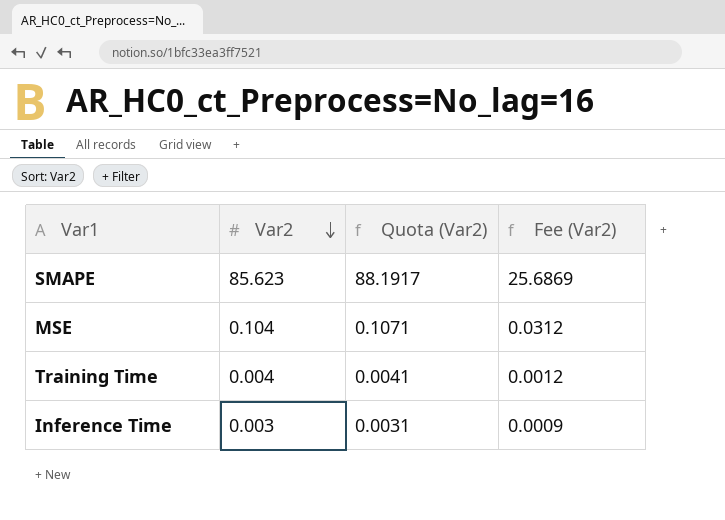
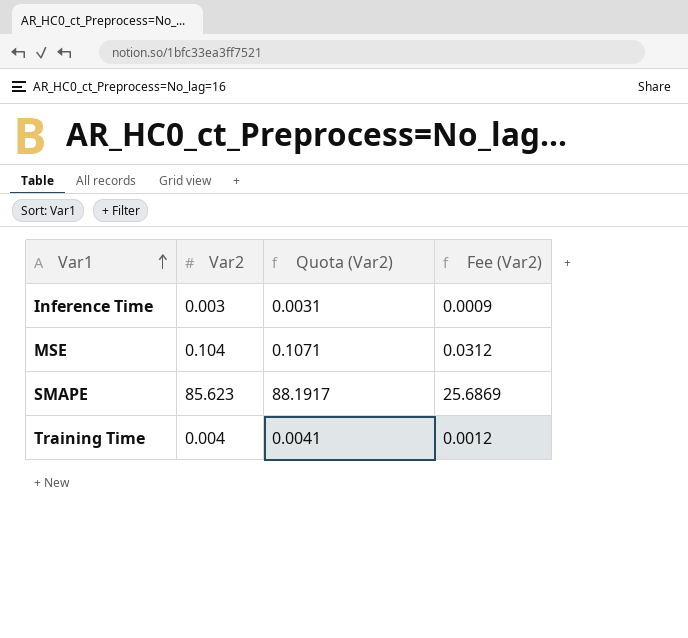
row order: Var2 descending -> Var1 ascending

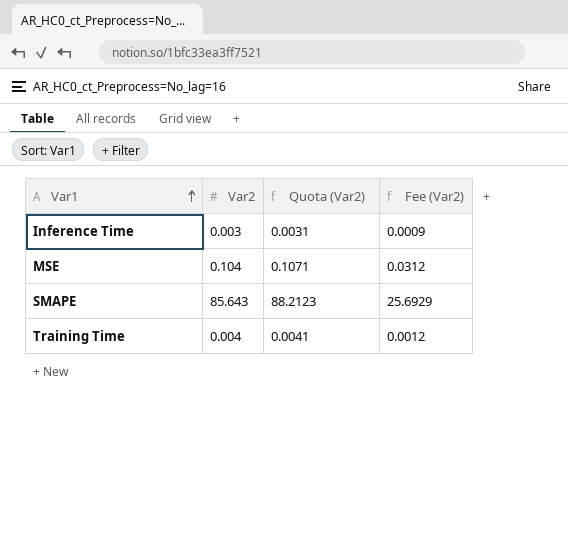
SMAPE | Var2: 85.623 -> 85.643
SMAPE | Quota (Var2): 88.1917 -> 88.2123
SMAPE | Fee (Var2): 25.6869 -> 25.6929

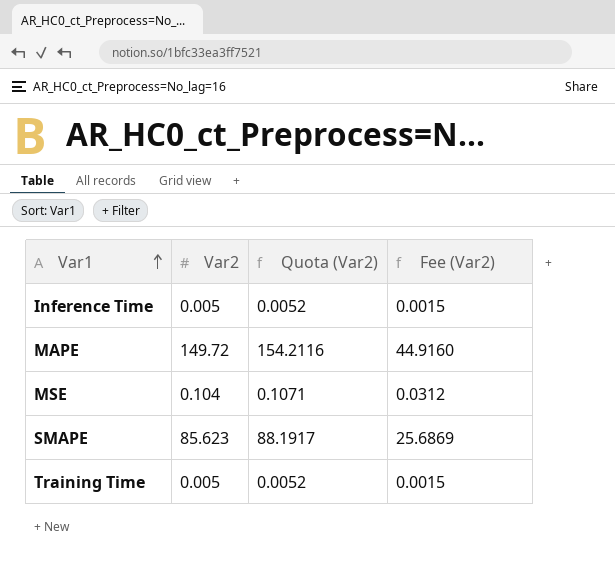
Inference Time | Var2: 0.003 -> 0.005
Inference Time | Quota (Var2): 0.0031 -> 0.0052
Inference Time | Fee (Var2): 0.0009 -> 0.0015
row MAPE: none -> 149.72 | 154.2116 | 44.9160
SMAPE | Var2: 85.643 -> 85.623
SMAPE | Quota (Var2): 88.2123 -> 88.1917
SMAPE | Fee (Var2): 25.6929 -> 25.6869
Training Time | Var2: 0.004 -> 0.005
Training Time | Quota (Var2): 0.0041 -> 0.0052
Training Time | Fee (Var2): 0.0012 -> 0.0015

